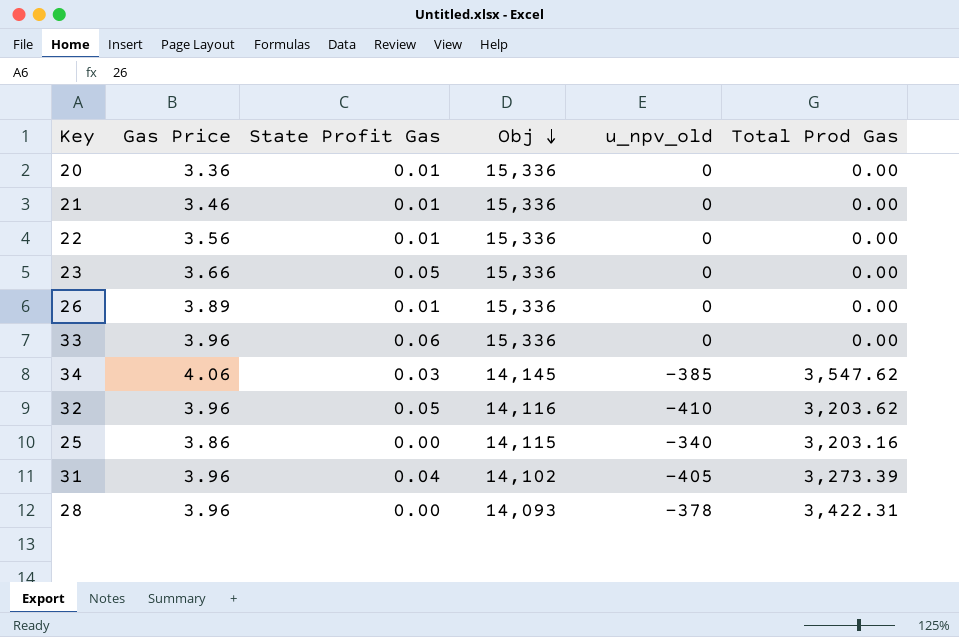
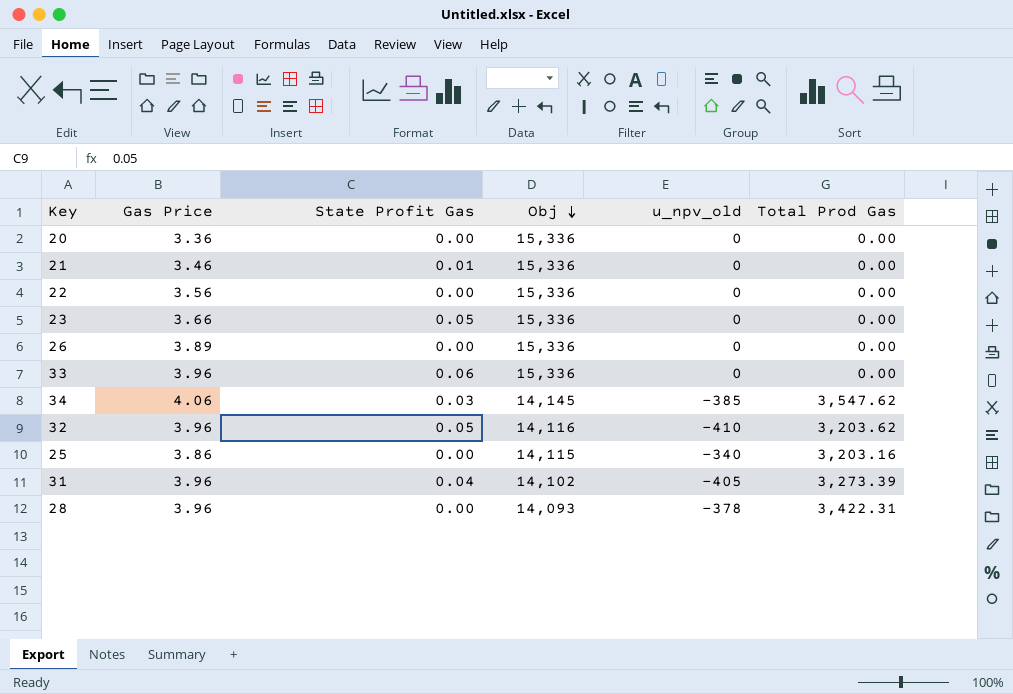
20 | State Profit Gas: 0.01 -> 0.00
22 | State Profit Gas: 0.01 -> 0.00
26 | State Profit Gas: 0.01 -> 0.00

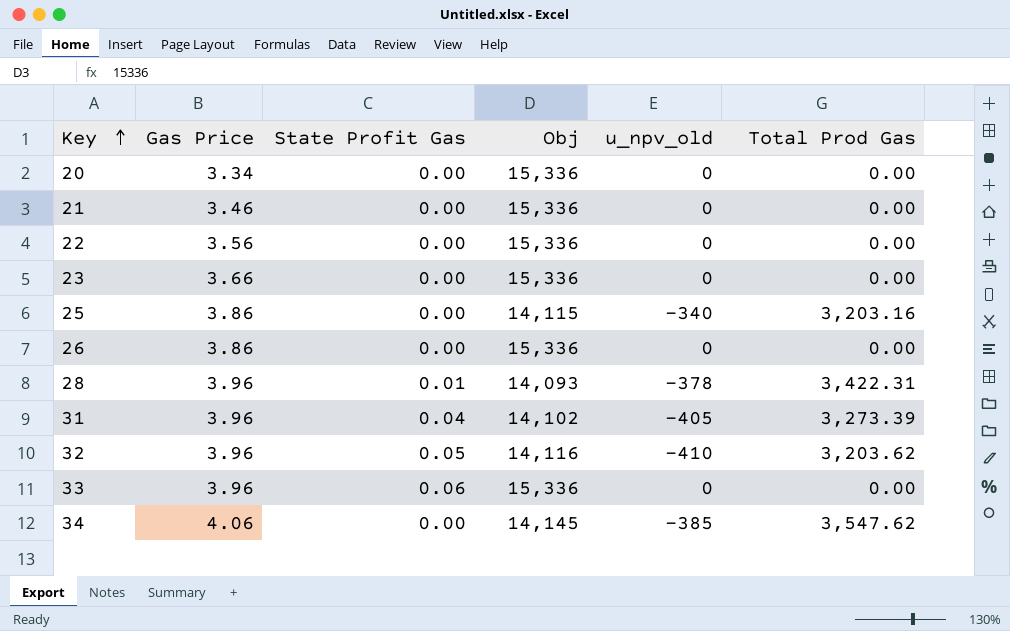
row order: Obj descending -> Key ascending
20 | Gas Price: 3.36 -> 3.34
21 | State Profit Gas: 0.01 -> 0.00
23 | State Profit Gas: 0.05 -> 0.00
26 | Gas Price: 3.89 -> 3.86
28 | State Profit Gas: 0.00 -> 0.01
34 | State Profit Gas: 0.03 -> 0.00

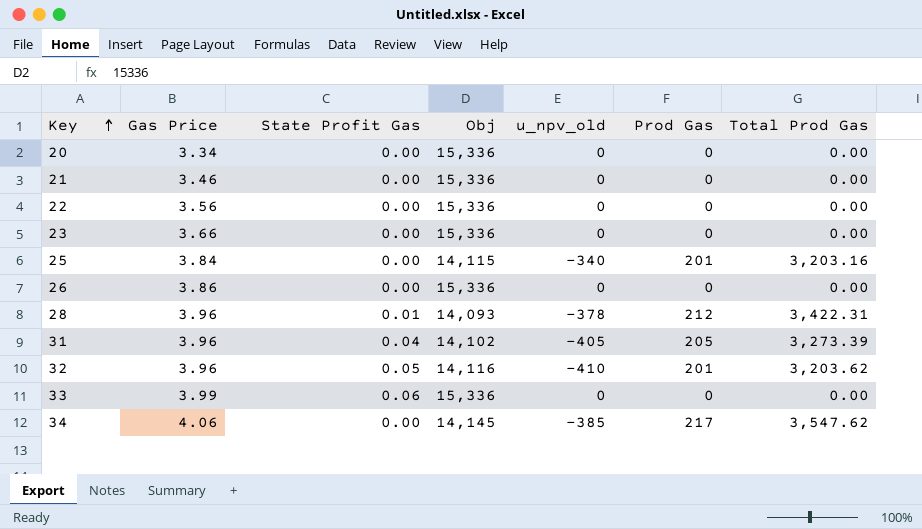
column Prod Gas | position: none -> 6
25 | Gas Price: 3.86 -> 3.84
33 | Gas Price: 3.96 -> 3.99

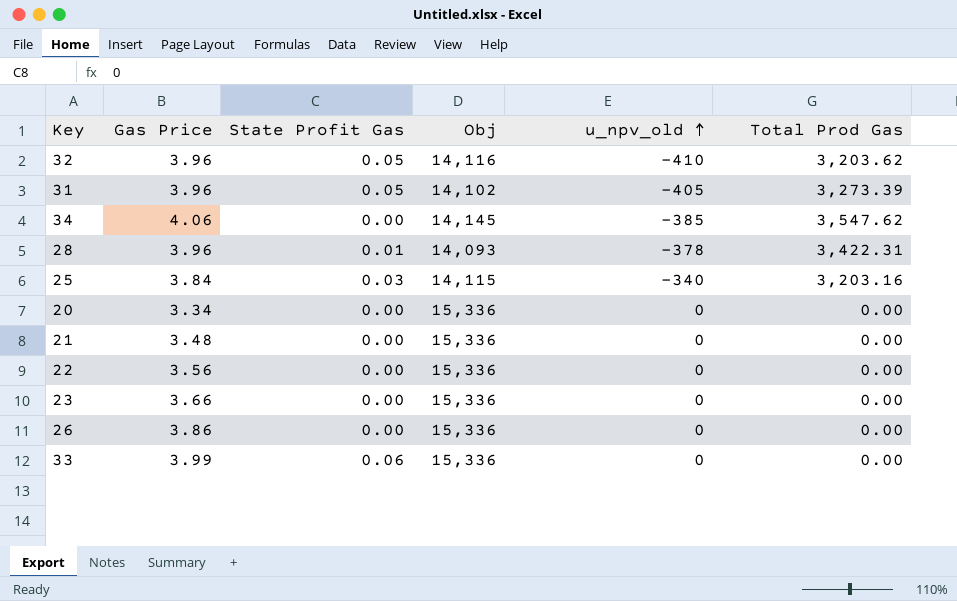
row order: Key ascending -> u_npv_old ascending
column Prod Gas | position: 6 -> none
31 | State Profit Gas: 0.04 -> 0.05
25 | State Profit Gas: 0.00 -> 0.03
21 | Gas Price: 3.46 -> 3.48

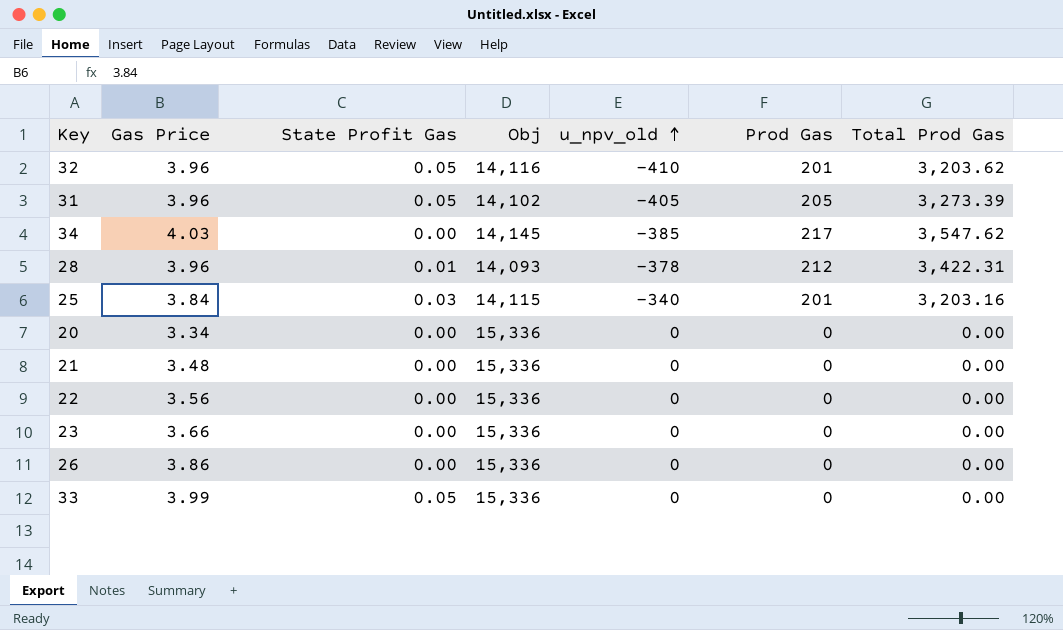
column Prod Gas | position: none -> 6
34 | Gas Price: 4.06 -> 4.03
33 | State Profit Gas: 0.06 -> 0.05

